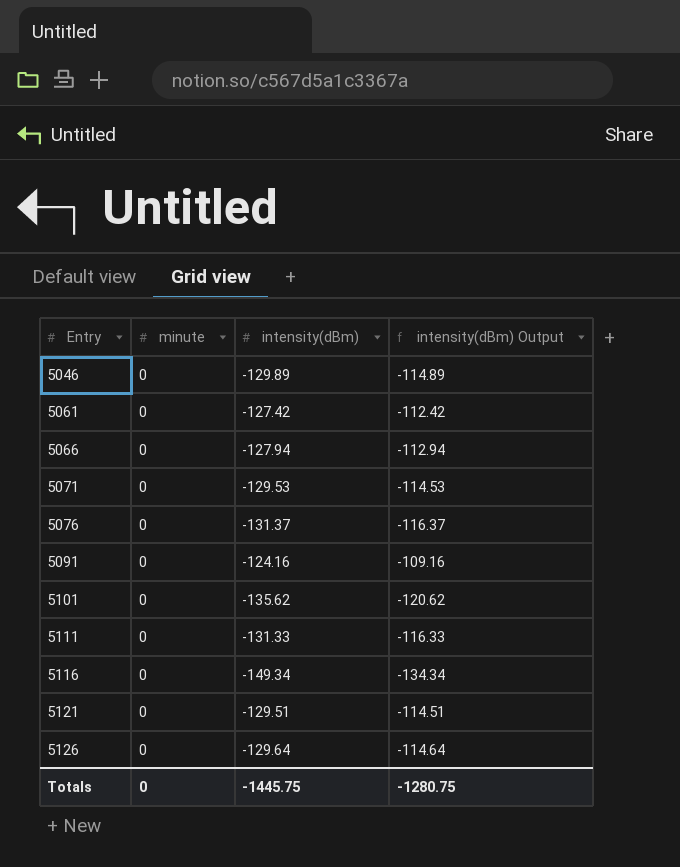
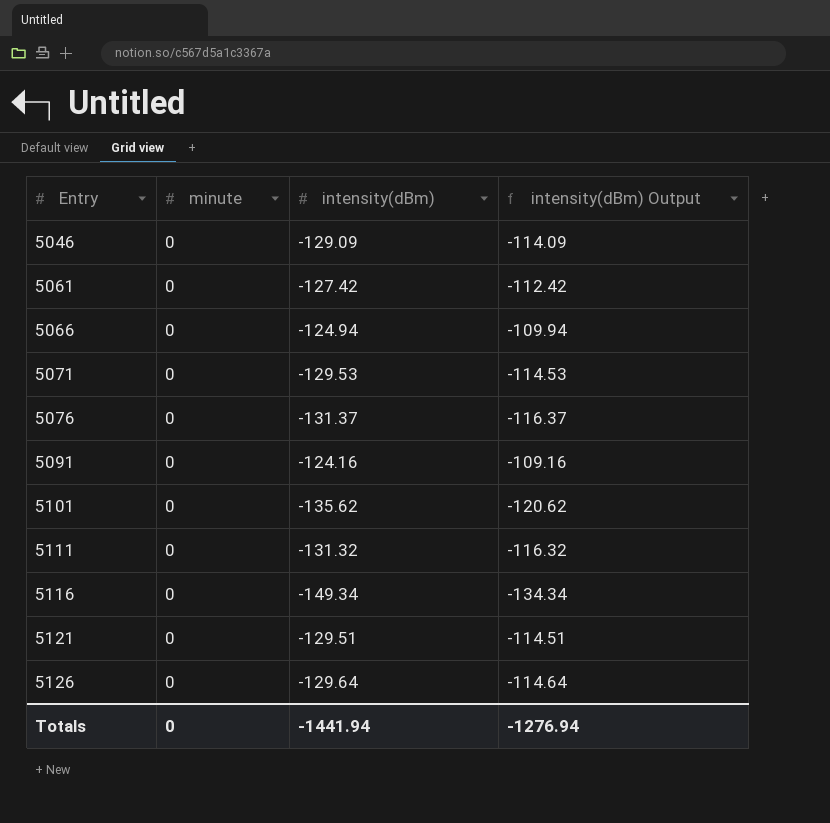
5046 | intensity(dBm): -129.89 -> -129.09
5046 | intensity(dBm) Output: -114.89 -> -114.09
5066 | intensity(dBm): -127.94 -> -124.94
5066 | intensity(dBm) Output: -112.94 -> -109.94
5111 | intensity(dBm): -131.33 -> -131.32
5111 | intensity(dBm) Output: -116.33 -> -116.32
Totals | intensity(dBm): -1445.75 -> -1441.94
Totals | intensity(dBm) Output: -1280.75 -> -1276.94

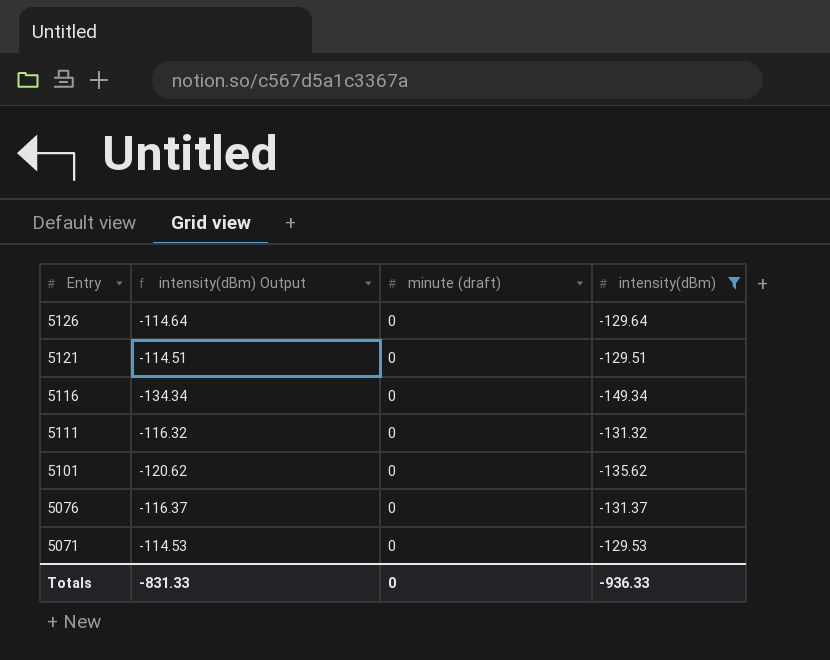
filter: none -> intensity(dBm) <= -129.51
row order: Entry ascending -> Entry descending
column intensity(dBm) Output | position: 4 -> 2
column name: minute -> minute (draft)
Totals | intensity(dBm) Output: -1276.94 -> -831.33
Totals | intensity(dBm): -1441.94 -> -936.33

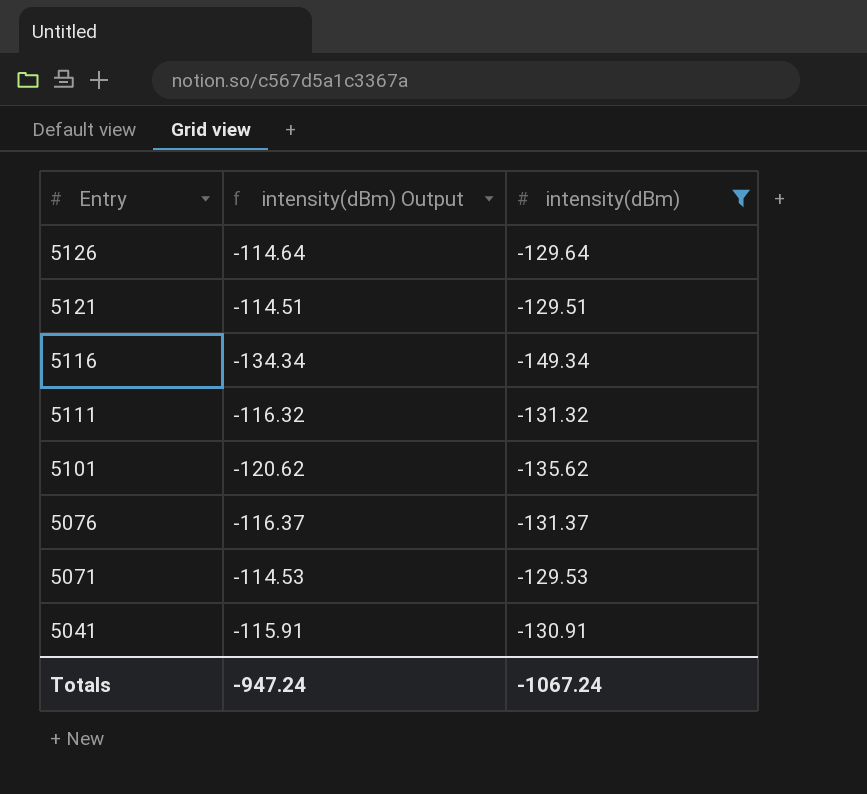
column minute (draft) | position: 3 -> none
row 5041: none -> -115.91 | -130.91
Totals | intensity(dBm) Output: -831.33 -> -947.24
Totals | intensity(dBm): -936.33 -> -1067.24

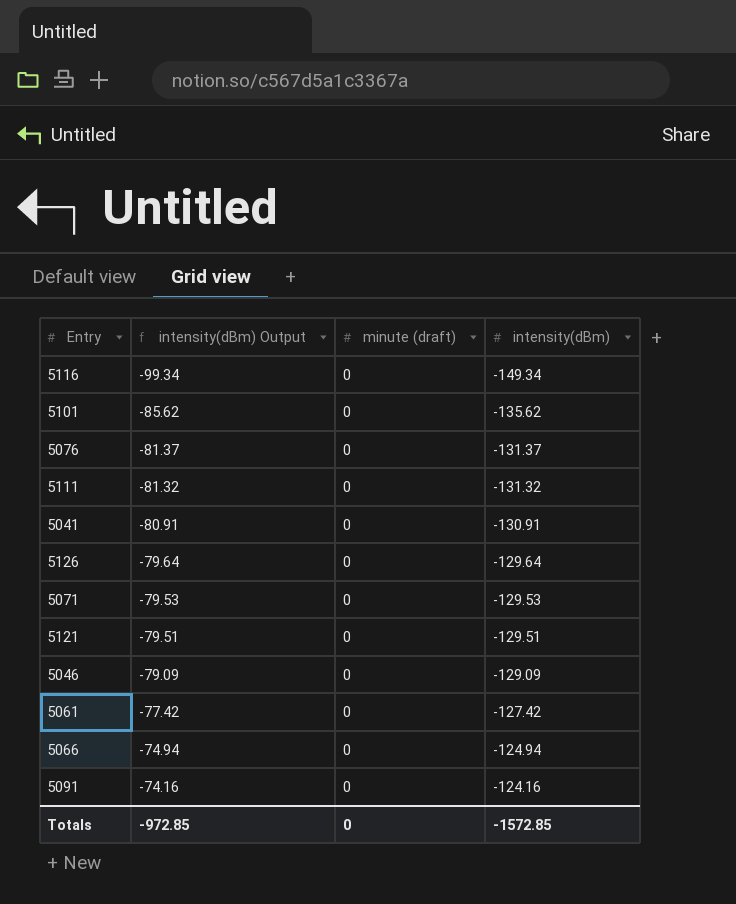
filter: intensity(dBm) <= -129.51 -> none
row order: Entry descending -> intensity(dBm) Output ascending
column intensity(dBm) Output | formula: [intensity(dBm)] + 15 -> [intensity(dBm)] + 50
column minute (draft) | position: none -> 3
Totals | intensity(dBm) Output: -947.24 -> -972.85
Totals | intensity(dBm): -1067.24 -> -1572.85

